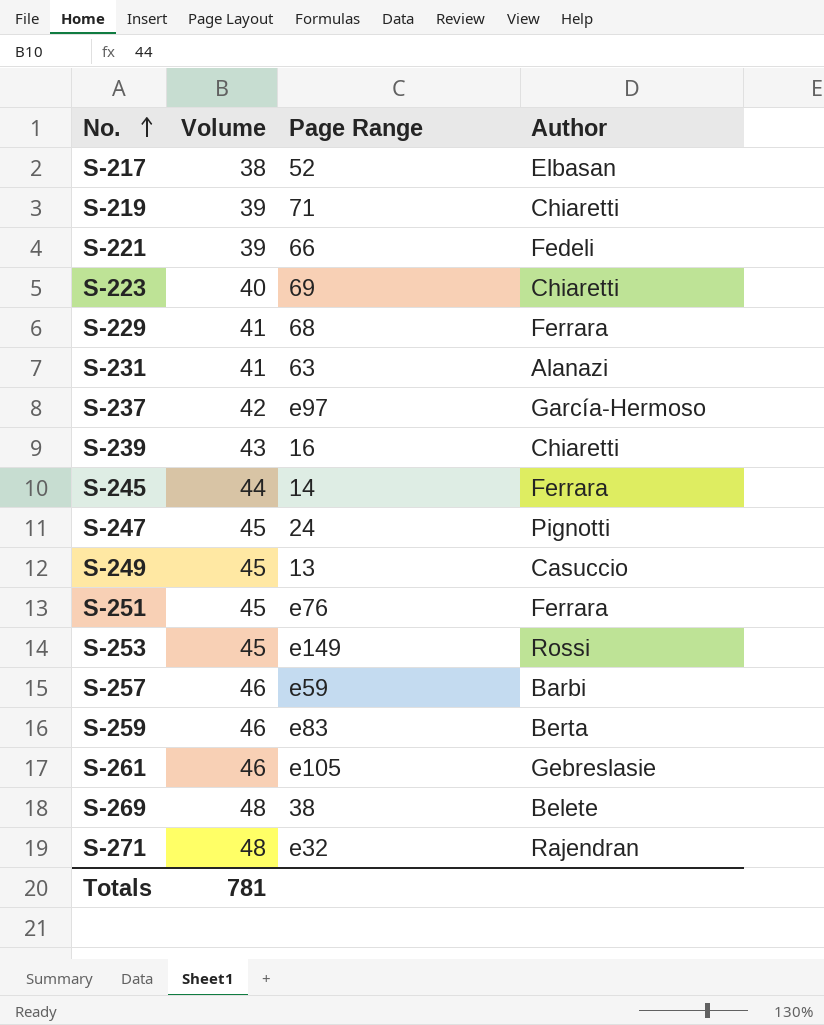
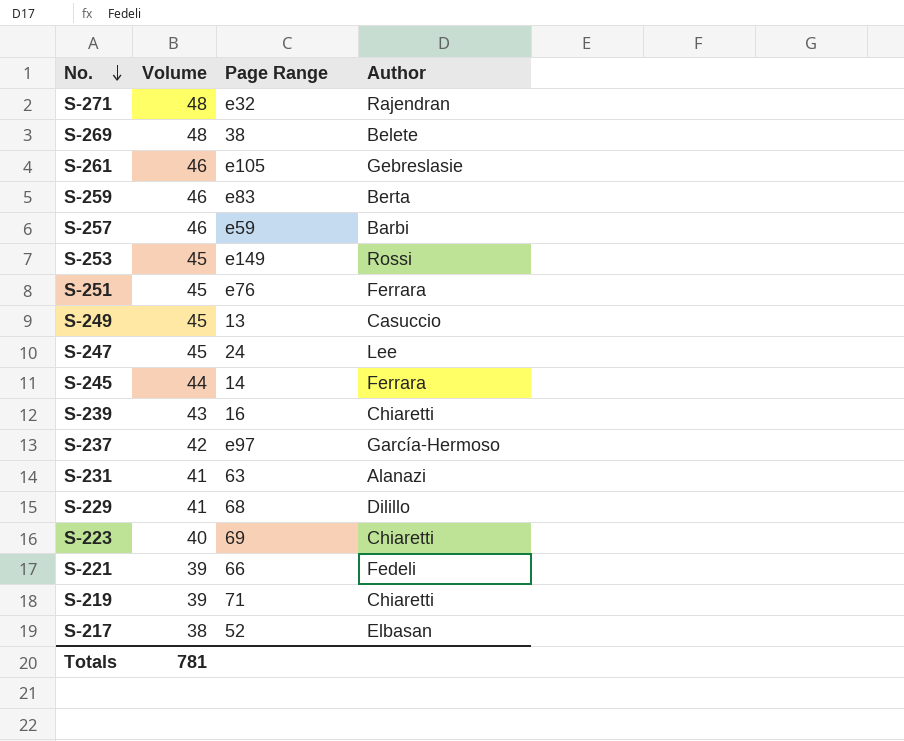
row order: No. ascending -> No. descending
S-247 | Author: Pignotti -> Lee
S-229 | Author: Ferrara -> Dilillo

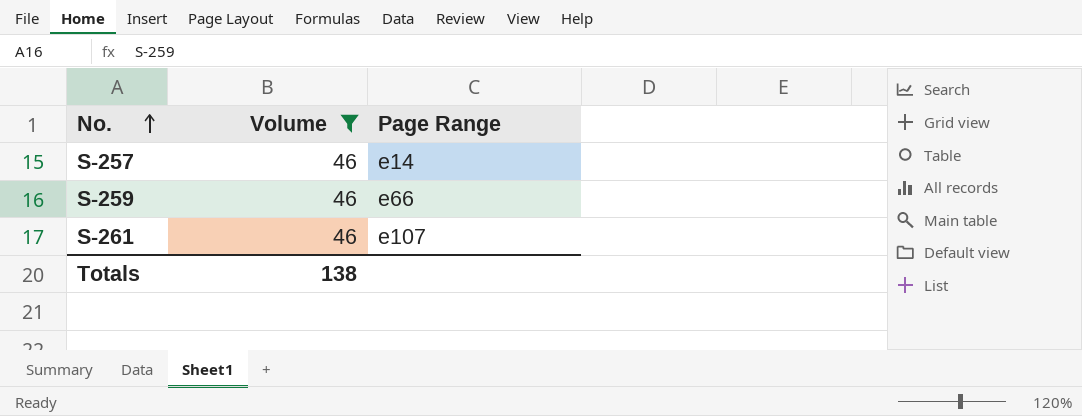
filter: none -> Volume = 46
row order: No. descending -> No. ascending
column Author | position: 4 -> none
S-257 | Page Range: e59 -> e14
S-259 | Page Range: e83 -> e66
S-261 | Page Range: e105 -> e107
Totals | Volume: 781 -> 138

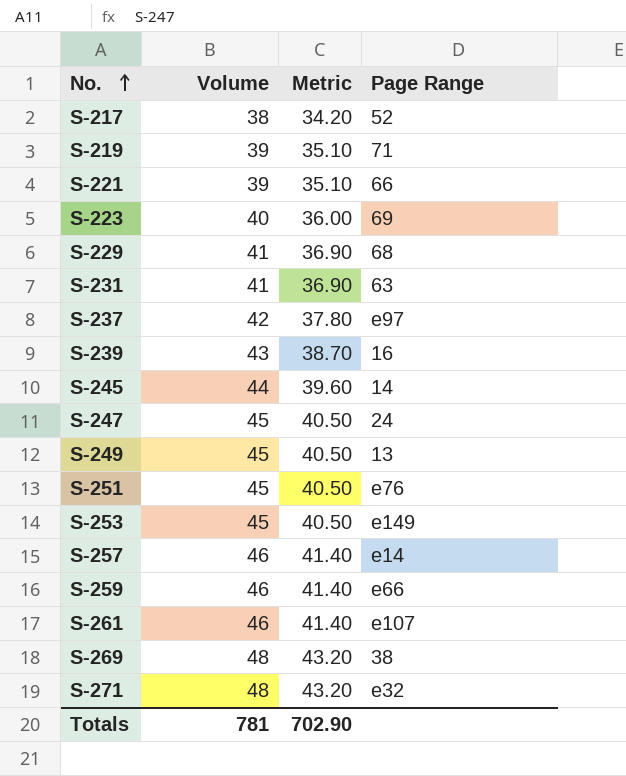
filter: Volume = 46 -> none
column Metric | formula: none -> [Volume] * 0.9
Totals | Volume: 138 -> 781

